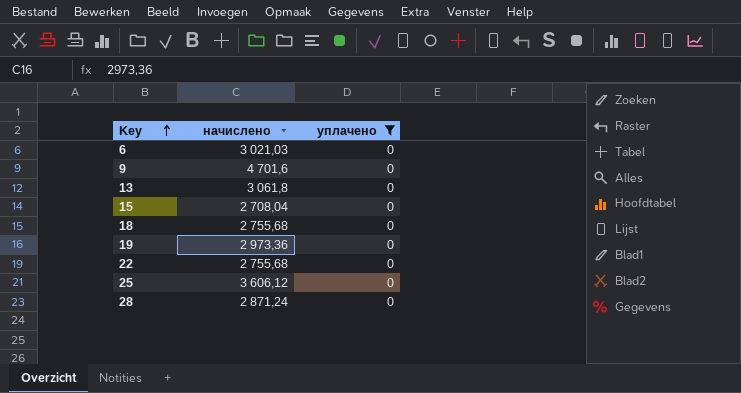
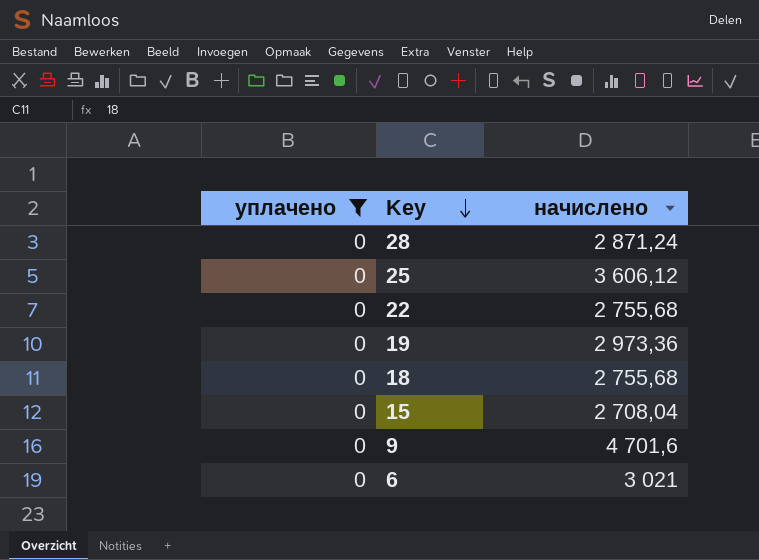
row order: Key ascending -> Key descending
column уплачено | position: 3 -> 1
row 13: 3 061,8 | 0 -> none
6 | начислено: 3 021,03 -> 3 021

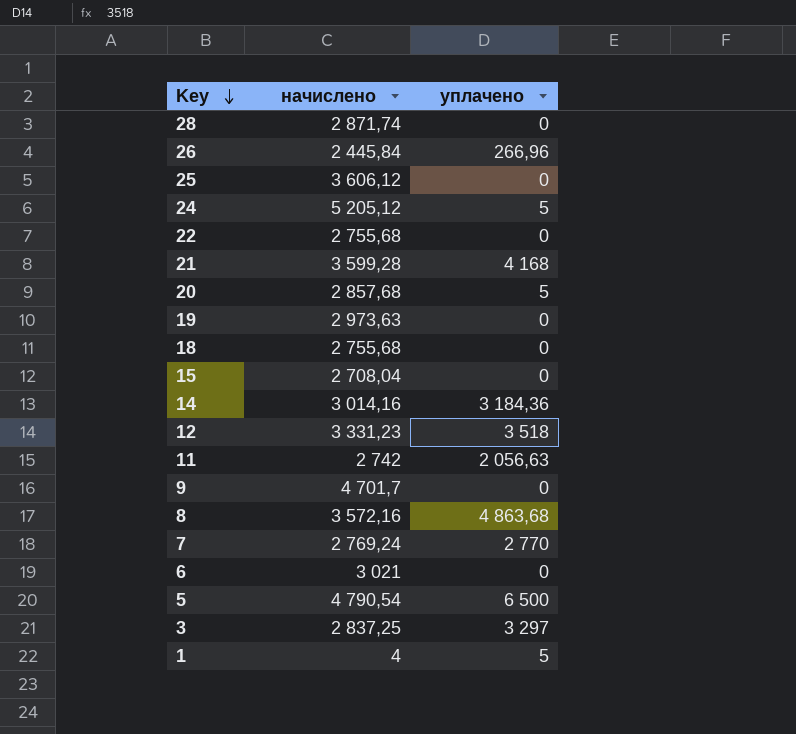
filter: уплачено = 0 -> none
column уплачено | position: 1 -> 3
28 | начислено: 2 871,24 -> 2 871,74
19 | начислено: 2 973,36 -> 2 973,63
9 | начислено: 4 701,6 -> 4 701,7

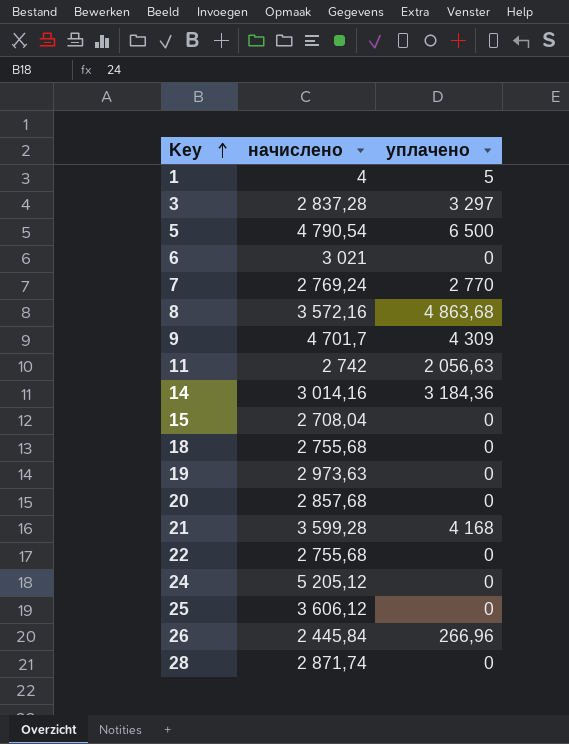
row order: Key descending -> Key ascending
row 12: 3 331,23 | 3 518 -> none
3 | начислено: 2 837,25 -> 2 837,28
9 | уплачено: 0 -> 4 309
20 | уплачено: 5 -> 0
24 | уплачено: 5 -> 0

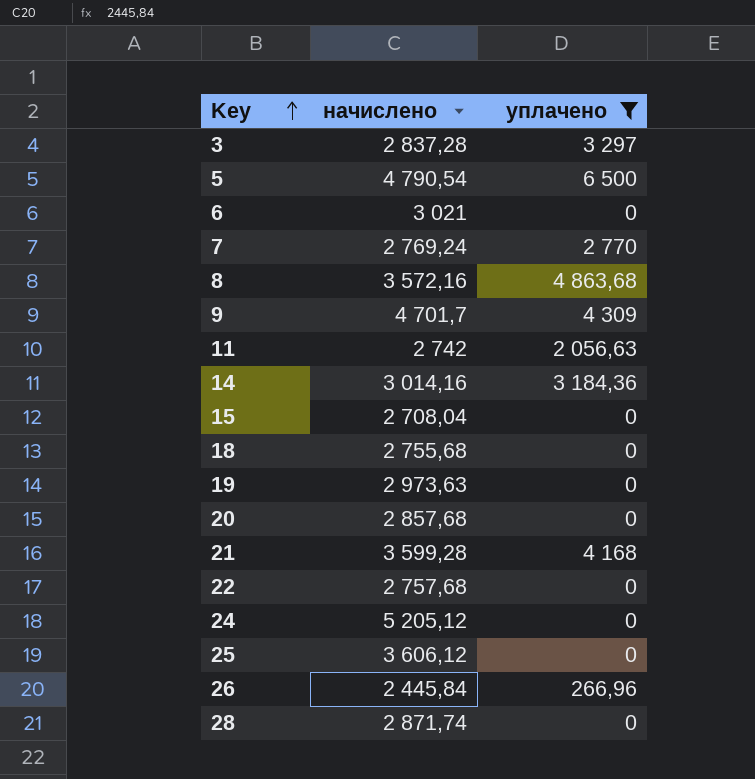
filter: none -> уплачено != 5
22 | начислено: 2 755,68 -> 2 757,68

